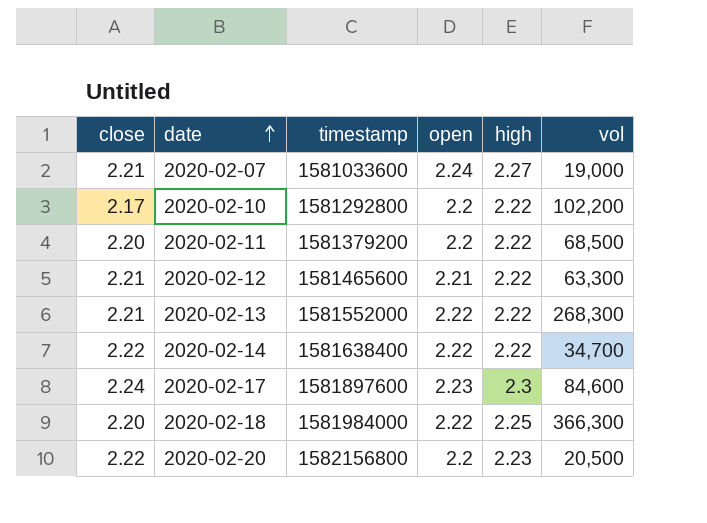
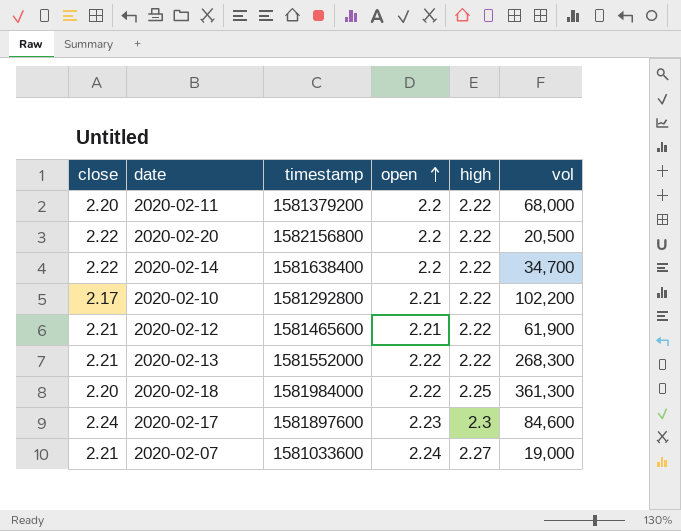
row order: date ascending -> open ascending
2020-02-11 | vol: 68,500 -> 68,000
2020-02-20 | high: 2.23 -> 2.22
2020-02-14 | open: 2.22 -> 2.2
2020-02-10 | open: 2.2 -> 2.21
2020-02-12 | vol: 63,300 -> 61,900
2020-02-18 | vol: 366,300 -> 361,300

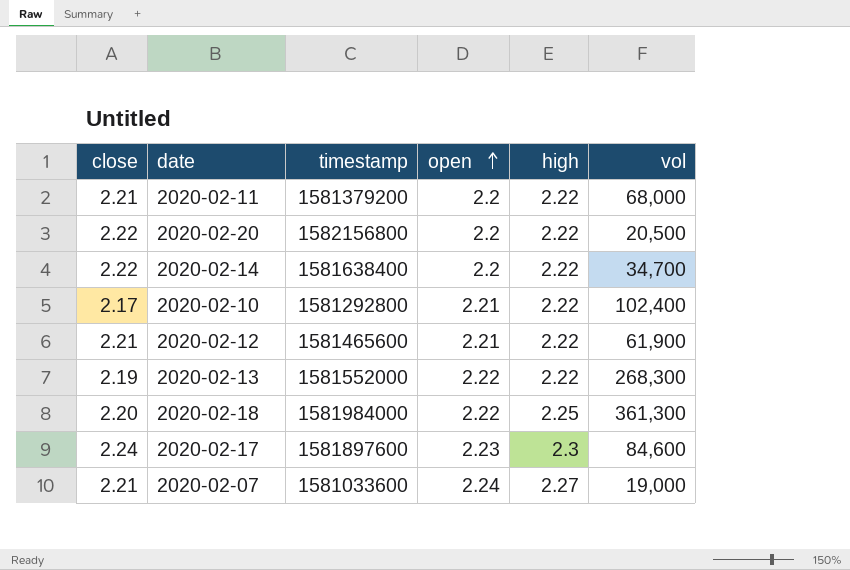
2020-02-11 | close: 2.20 -> 2.21
2020-02-10 | vol: 102,200 -> 102,400
2020-02-13 | close: 2.21 -> 2.19

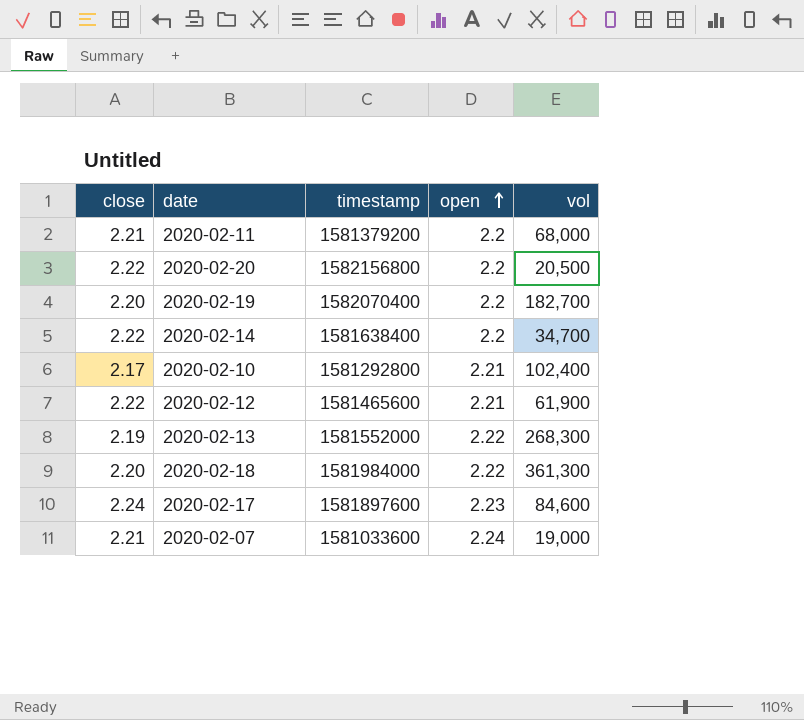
column high | position: 5 -> none
row 2020-02-19: none -> 2.20 | 1582070400 | 2.2 | 182,700
2020-02-12 | close: 2.21 -> 2.22

